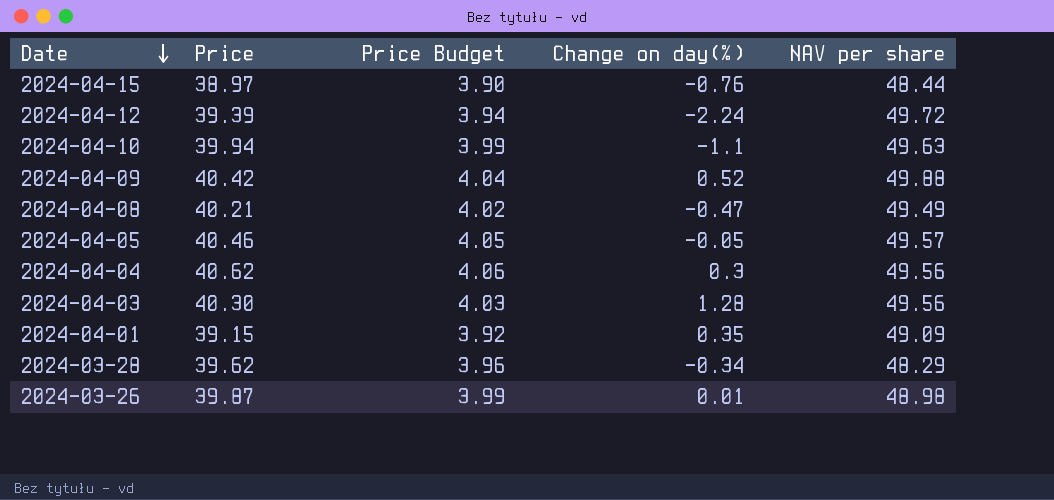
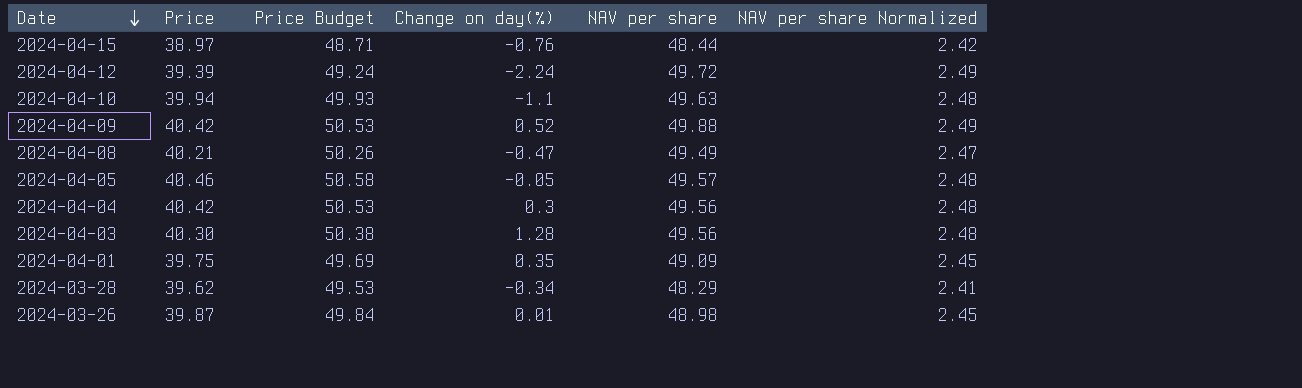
column Price Budget | formula: [Price] * 0.1 -> [Price] * 1.25
column NAV per share Normalized | formula: none -> [NAV per share] * 0.05
2024-04-04 | Price: 40.62 -> 40.42
2024-04-01 | Price: 39.15 -> 39.75

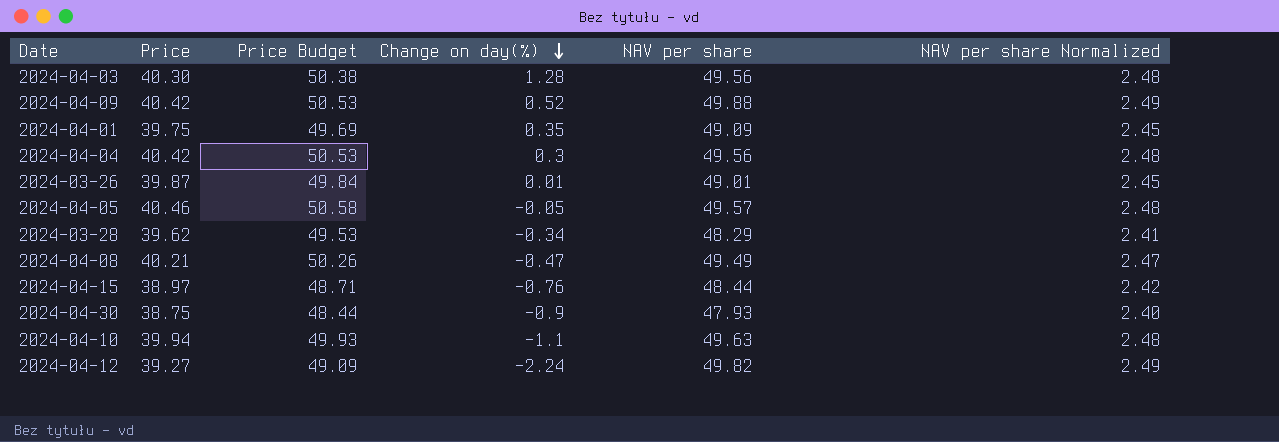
row order: Date descending -> Change on day(%) descending
2024-03-26 | NAV per share: 48.98 -> 49.01
row 2024-04-30: none -> 38.75 | 48.44 | -0.9 | 47.93 | 2.40
2024-04-12 | Price: 39.39 -> 39.27
2024-04-12 | Price Budget: 49.24 -> 49.09
2024-04-12 | NAV per share: 49.72 -> 49.82

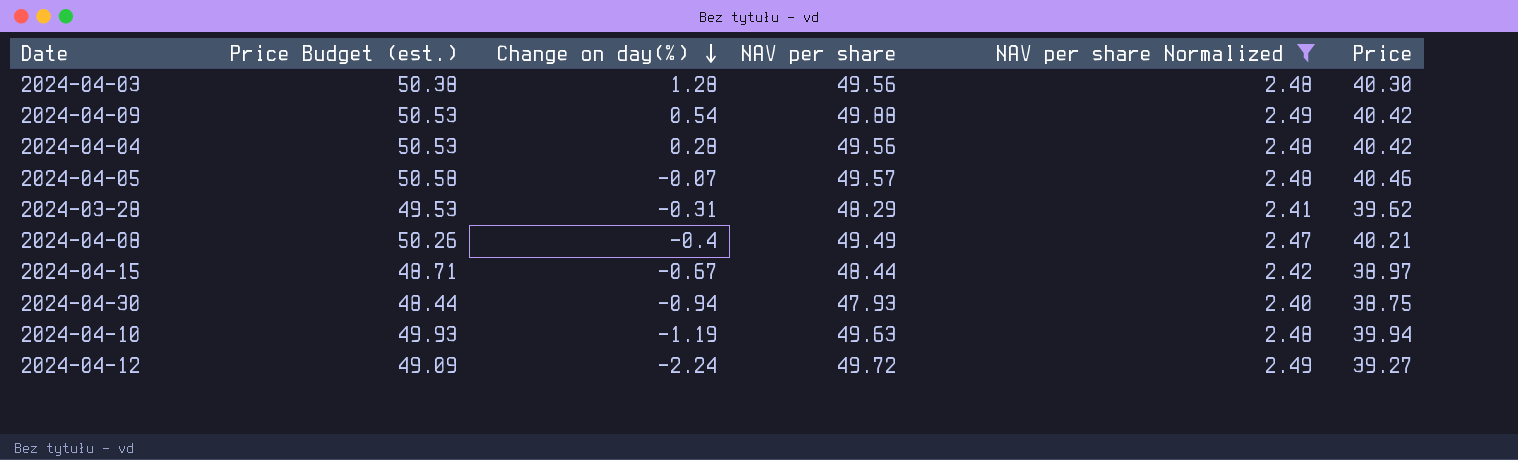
filter: none -> NAV per share Normalized != 2.45
column name: Price Budget -> Price Budget (est.)
column Price | position: 2 -> 6
2024-04-09 | Change on day(%): 0.52 -> 0.54
2024-04-04 | Change on day(%): 0.3 -> 0.28
2024-04-05 | Change on day(%): -0.05 -> -0.07
2024-03-28 | Change on day(%): -0.34 -> -0.31
2024-04-08 | Change on day(%): -0.47 -> -0.4
2024-04-15 | Change on day(%): -0.76 -> -0.67
2024-04-30 | Change on day(%): -0.9 -> -0.94
2024-04-10 | Change on day(%): -1.1 -> -1.19
2024-04-12 | NAV per share: 49.82 -> 49.72

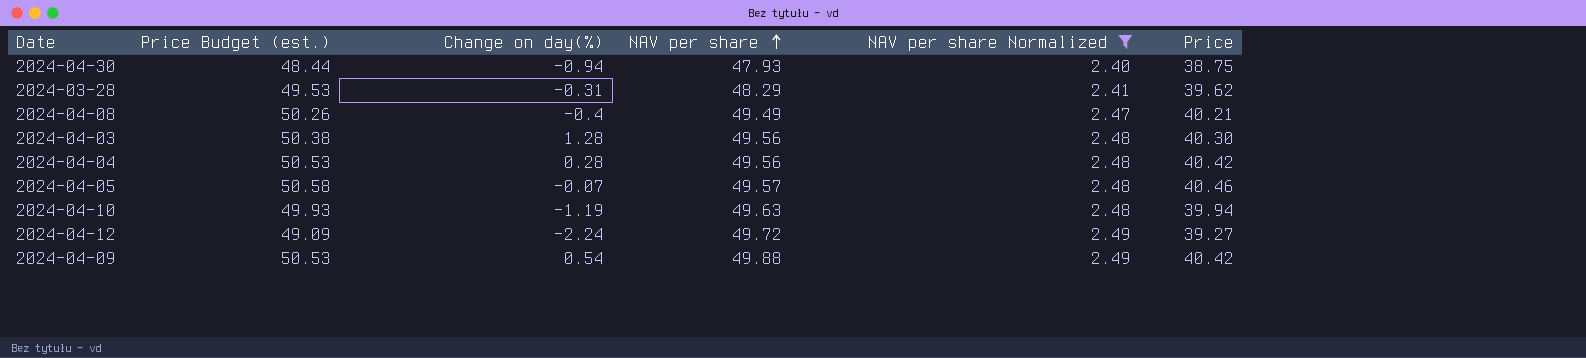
row order: Change on day(%) descending -> NAV per share ascending
row 2024-04-15: 48.71 | -0.67 | 48.44 | 2.42 | 38.97 -> none

